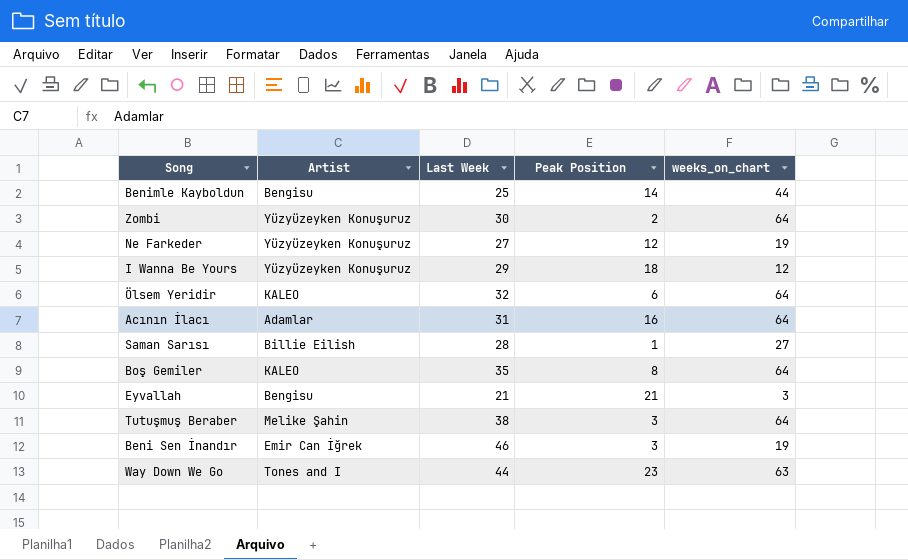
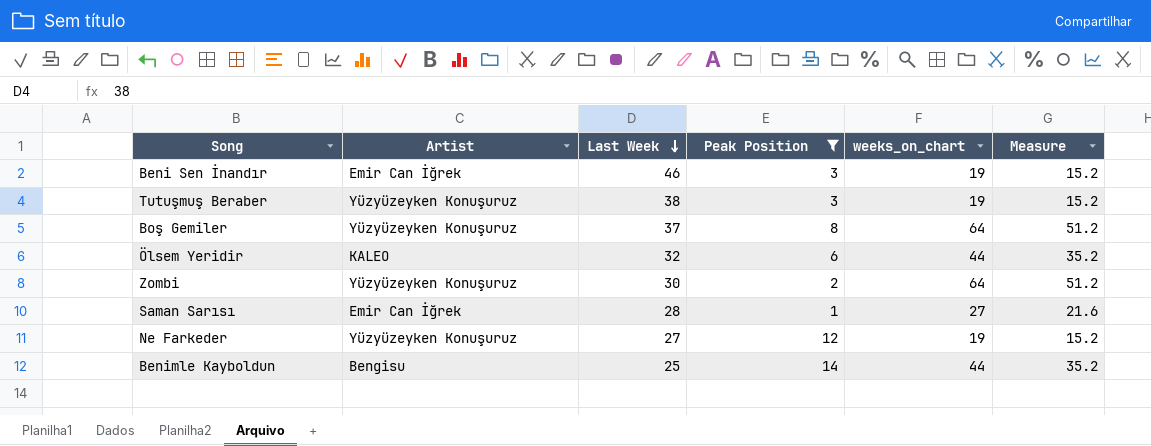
filter: none -> Peak Position <= 14
row order: none -> Last Week descending
column Measure | formula: none -> [weeks_on_chart] * 0.8
Tutuşmuş Beraber | Artist: Melike Şahin -> Yüzyüzeyken Konuşuruz
Tutuşmuş Beraber | weeks_on_chart: 64 -> 19
Boş Gemiler | Artist: KALEO -> Yüzyüzeyken Konuşuruz
Boş Gemiler | Last Week: 35 -> 37
Ölsem Yeridir | weeks_on_chart: 64 -> 44
Saman Sarısı | Artist: Billie Eilish -> Emir Can İğrek

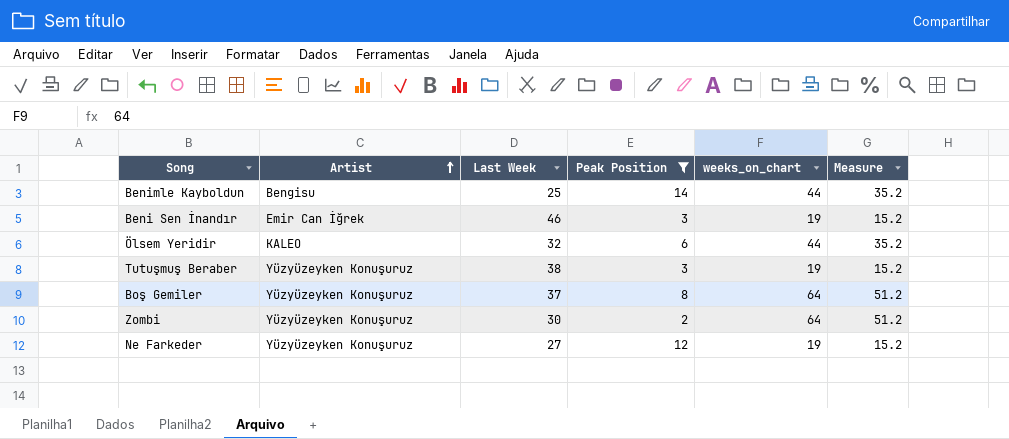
row order: Last Week descending -> Artist ascending
row Saman Sarısı: Emir Can İğrek | 28 | 1 | 27 | 21.6 -> none

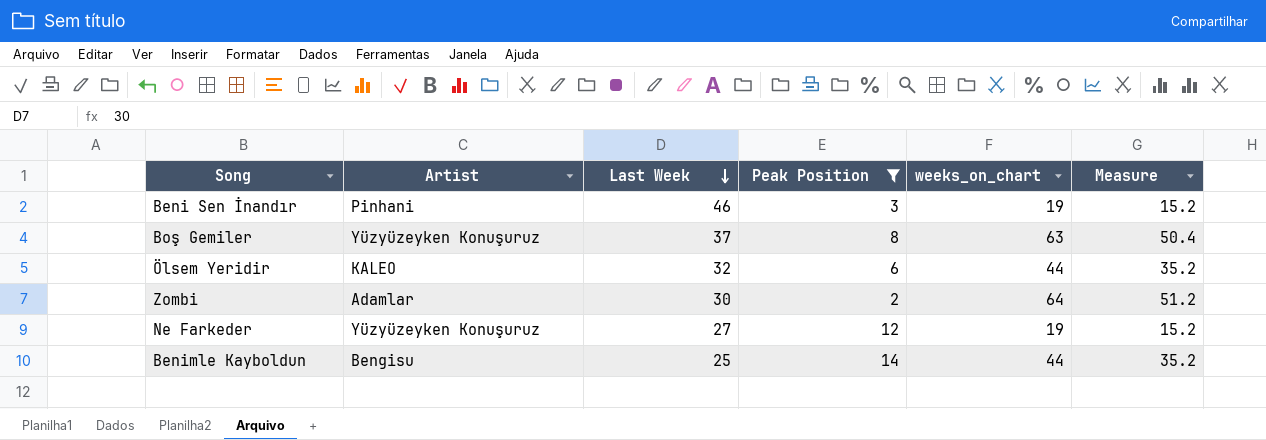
row order: Artist ascending -> Last Week descending
row Tutuşmuş Beraber: Yüzyüzeyken Konuşuruz | 38 | 3 | 19 | 15.2 -> none
Beni Sen İnandır | Artist: Emir Can İğrek -> Pinhani
Boş Gemiler | weeks_on_chart: 64 -> 63
Boş Gemiler | Measure: 51.2 -> 50.4
Zombi | Artist: Yüzyüzeyken Konuşuruz -> Adamlar

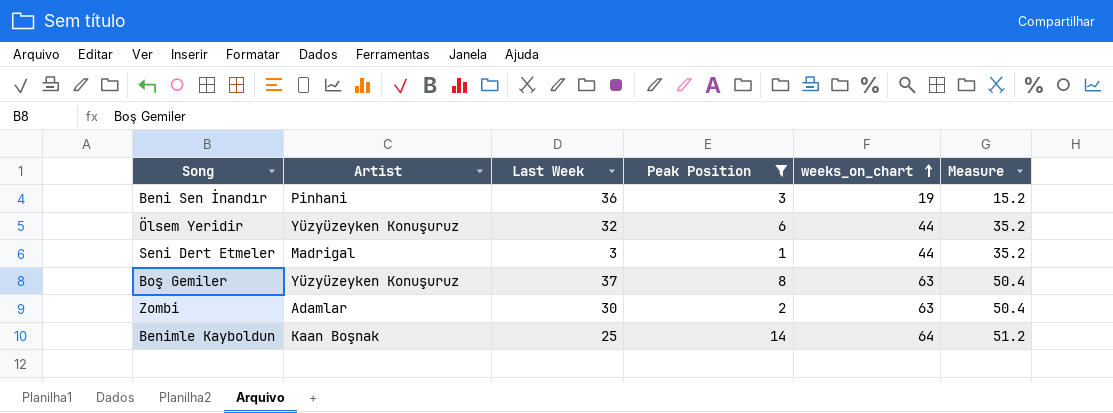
row order: Last Week descending -> weeks_on_chart ascending
row Ne Farkeder: Yüzyüzeyken Konuşuruz | 27 | 12 | 19 | 15.2 -> none
Beni Sen İnandır | Last Week: 46 -> 36
Ölsem Yeridir | Artist: KALEO -> Yüzyüzeyken Konuşuruz
row Seni Dert Etmeler: none -> Madrigal | 3 | 1 | 44 | 35.2
Zombi | weeks_on_chart: 64 -> 63
Zombi | Measure: 51.2 -> 50.4
Benimle Kayboldun | Artist: Bengisu -> Kaan Boşnak
Benimle Kayboldun | weeks_on_chart: 44 -> 64
Benimle Kayboldun | Measure: 35.2 -> 51.2

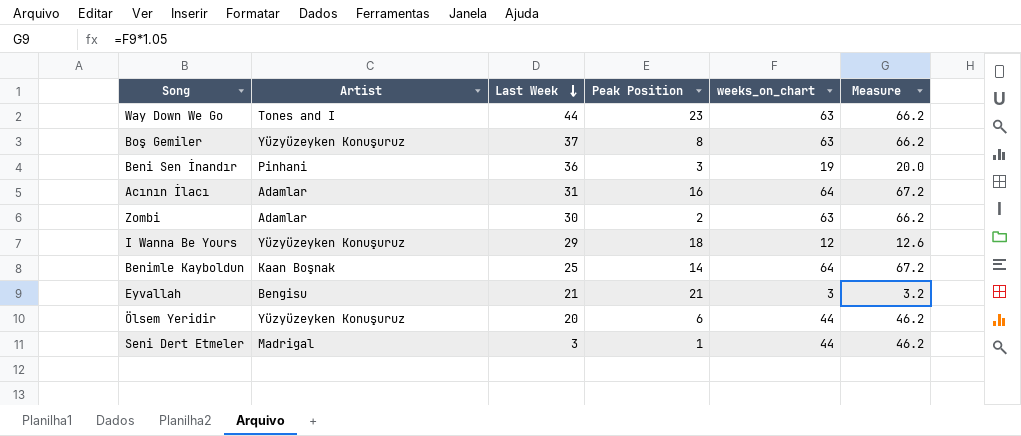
filter: Peak Position <= 14 -> none
row order: weeks_on_chart ascending -> Last Week descending
column Measure | formula: [weeks_on_chart] * 0.8 -> [weeks_on_chart] * 1.05
Ölsem Yeridir | Last Week: 32 -> 20

